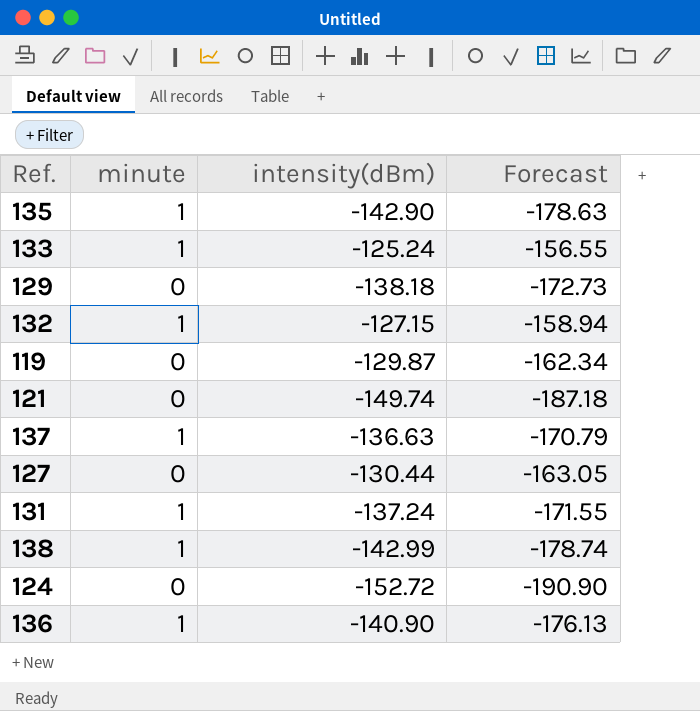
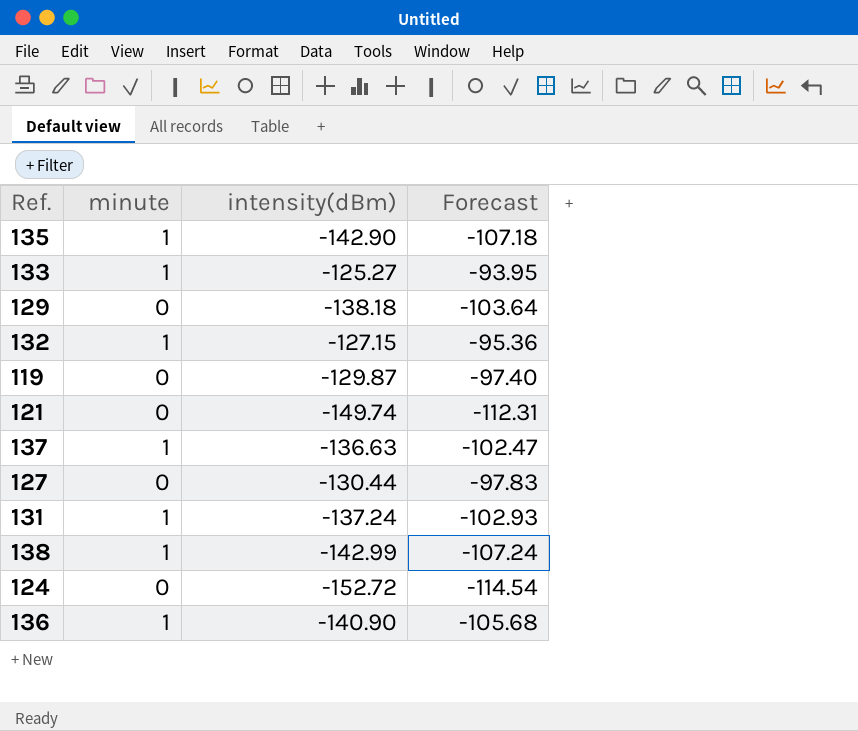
column Forecast | formula: [intensity(dBm)] * 1.25 -> [intensity(dBm)] * 0.75
133 | intensity(dBm): -125.24 -> -125.27

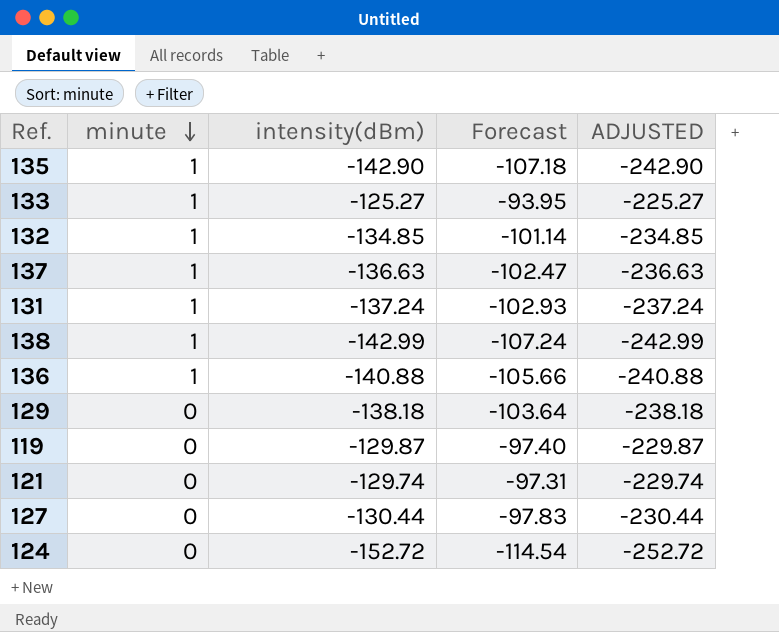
row order: none -> minute descending
column ADJUSTED | formula: none -> [intensity(dBm)] - 100
132 | intensity(dBm): -127.15 -> -134.85
132 | Forecast: -95.36 -> -101.14
136 | intensity(dBm): -140.90 -> -140.88
136 | Forecast: -105.68 -> -105.66
121 | intensity(dBm): -149.74 -> -129.74
121 | Forecast: -112.31 -> -97.31

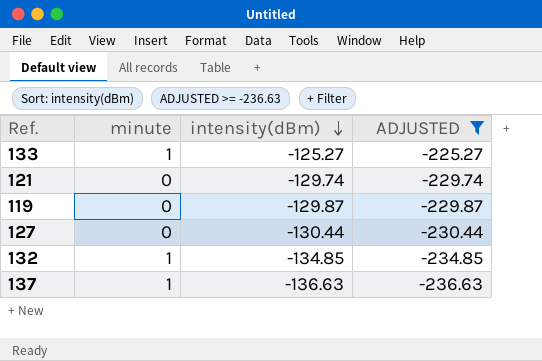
filter: none -> ADJUSTED >= -236.63
row order: minute descending -> intensity(dBm) descending
column Forecast | formula: [intensity(dBm)] * 0.75 -> none

